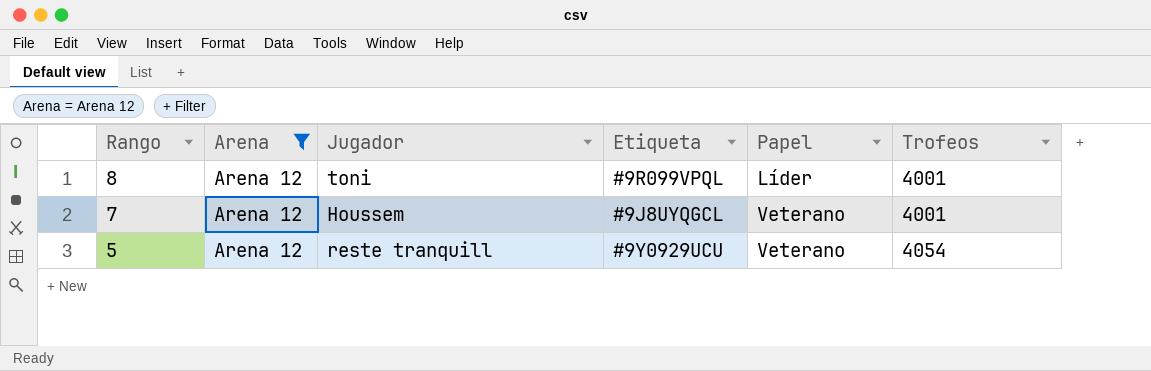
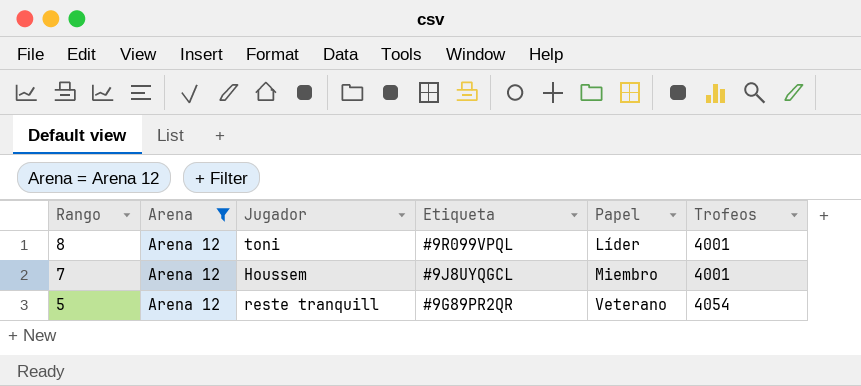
7 | Papel: Veterano -> Miembro
5 | Etiqueta: #9Y0929UCU -> #9G89PR2QR

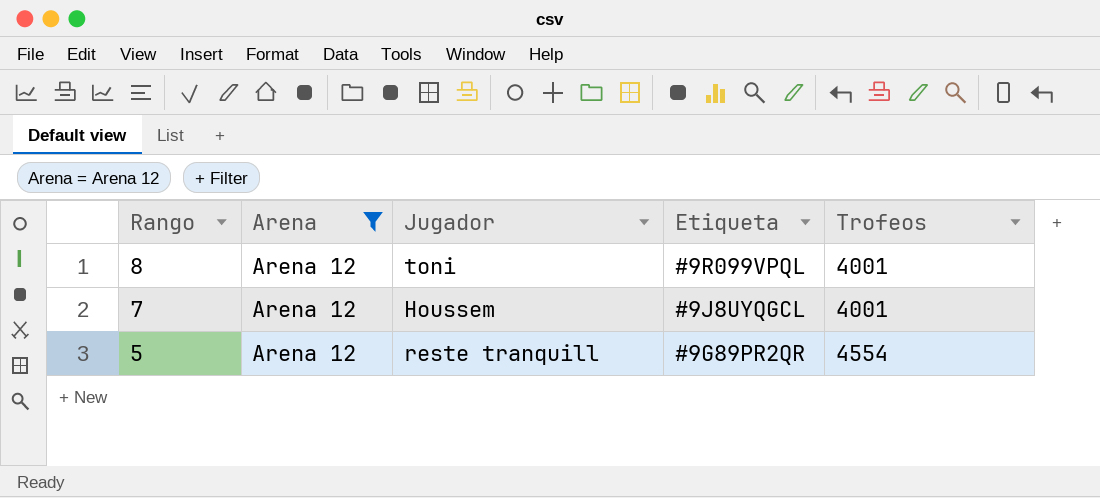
column Papel | position: 5 -> none
5 | Trofeos: 4054 -> 4554

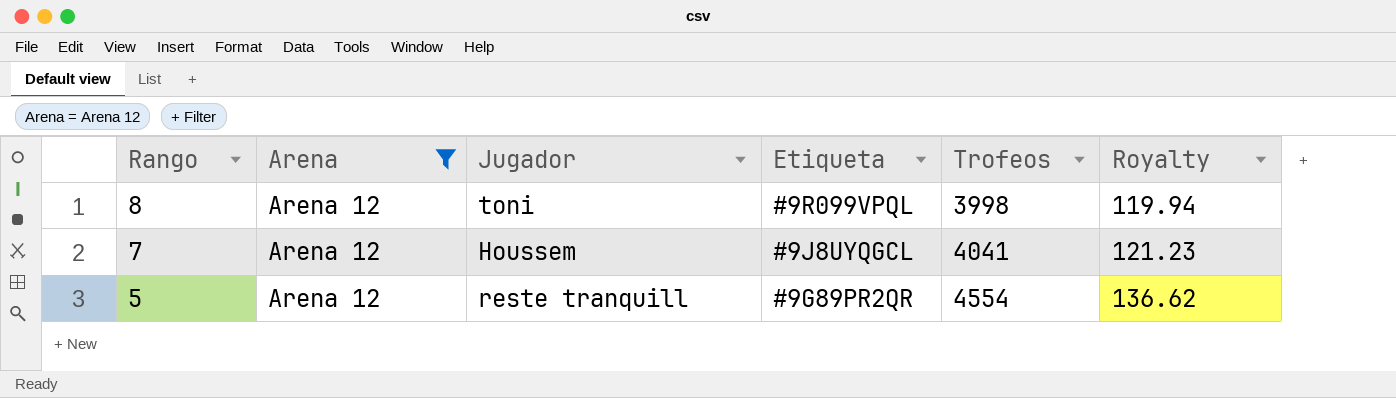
column Royalty | formula: none -> [Trofeos] * 0.03
8 | Trofeos: 4001 -> 3998
7 | Trofeos: 4001 -> 4041

